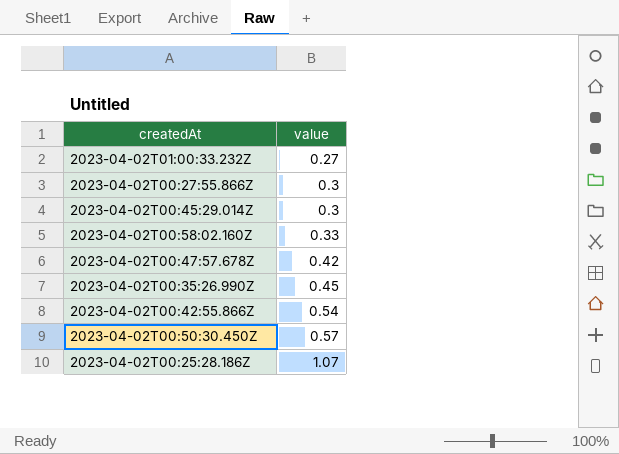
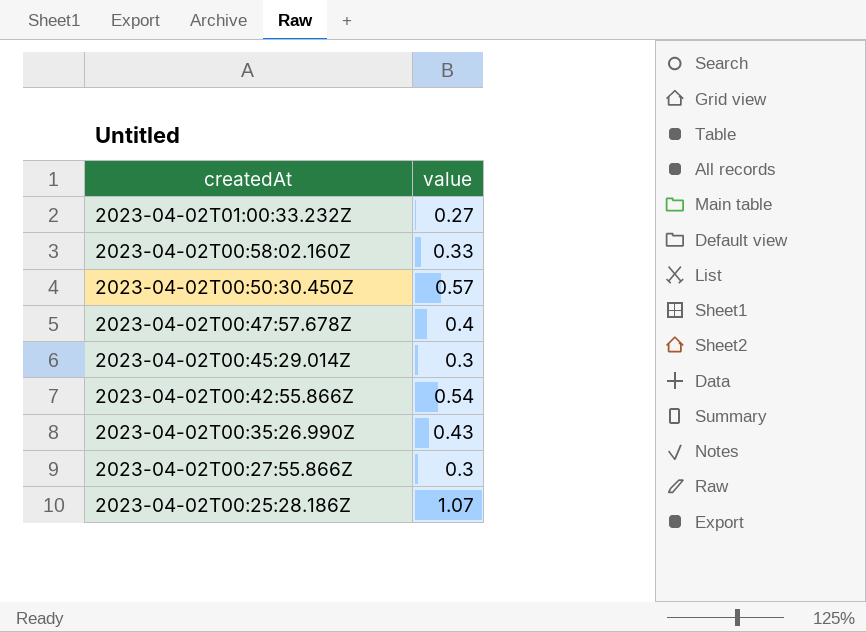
row order: value ascending -> createdAt descending
2023-04-02T00:47:57.678Z | value: 0.42 -> 0.4
2023-04-02T00:35:26.990Z | value: 0.45 -> 0.43

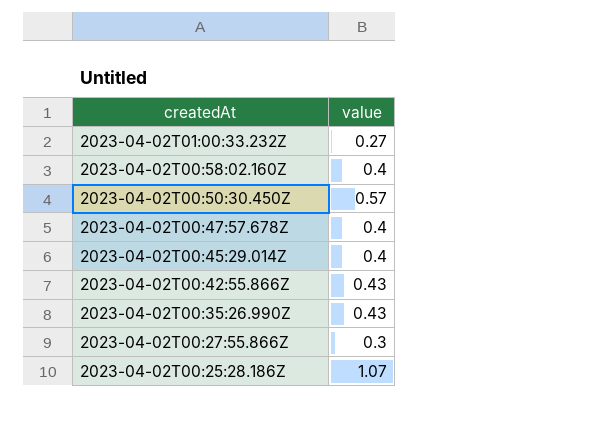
2023-04-02T00:58:02.160Z | value: 0.33 -> 0.4
2023-04-02T00:45:29.014Z | value: 0.3 -> 0.4
2023-04-02T00:42:55.866Z | value: 0.54 -> 0.43

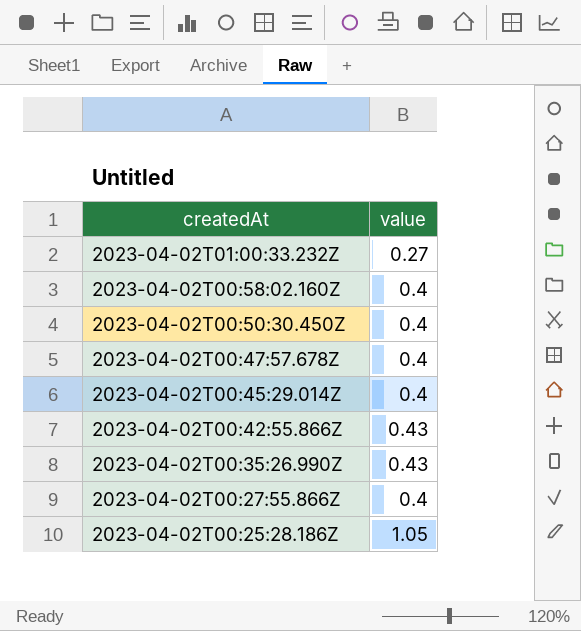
2023-04-02T00:50:30.450Z | value: 0.57 -> 0.4
2023-04-02T00:27:55.866Z | value: 0.3 -> 0.4
2023-04-02T00:25:28.186Z | value: 1.07 -> 1.05

